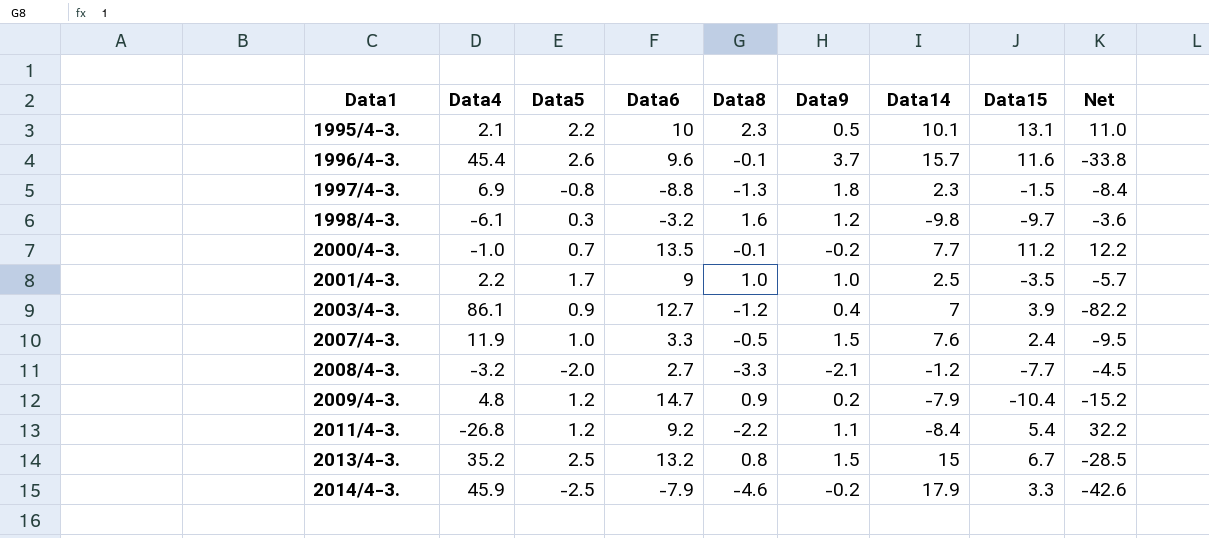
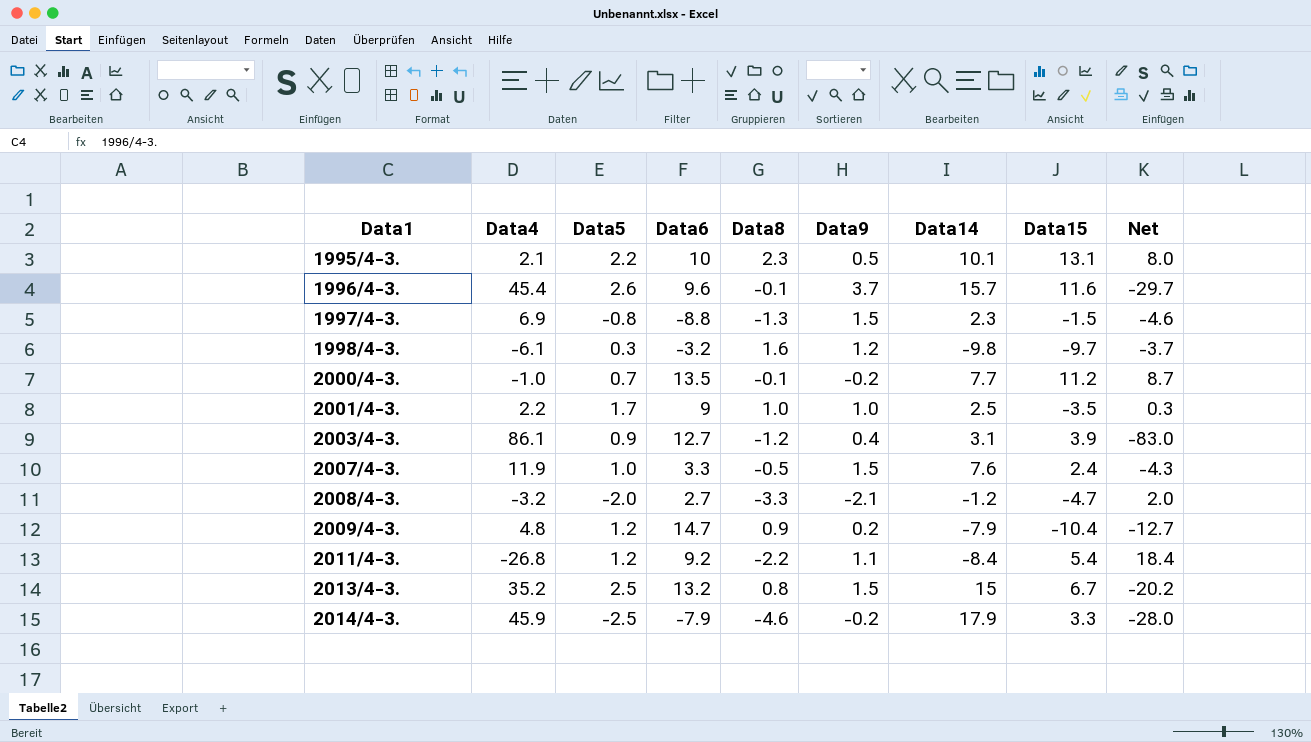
column Net | formula: [Data15] - [Data4] -> [Data14] - [Data4]
1997/4-3. | Data9: 1.8 -> 1.5
2003/4-3. | Data14: 7 -> 3.1
2008/4-3. | Data15: -7.7 -> -4.7

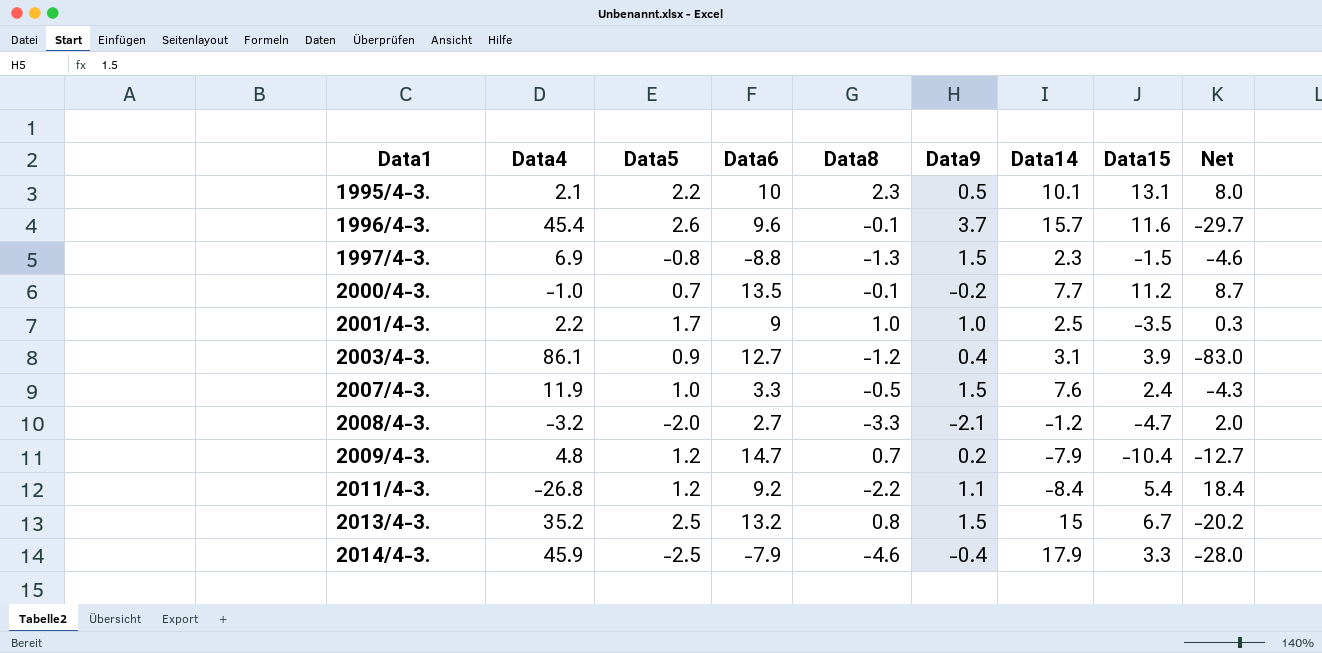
row 1998/4-3.: -6.1 | 0.3 | -3.2 | 1.6 | 1.2 | -9.8 | -9.7 | -3.7 -> none
2009/4-3. | Data8: 0.9 -> 0.7
2014/4-3. | Data9: -0.2 -> -0.4

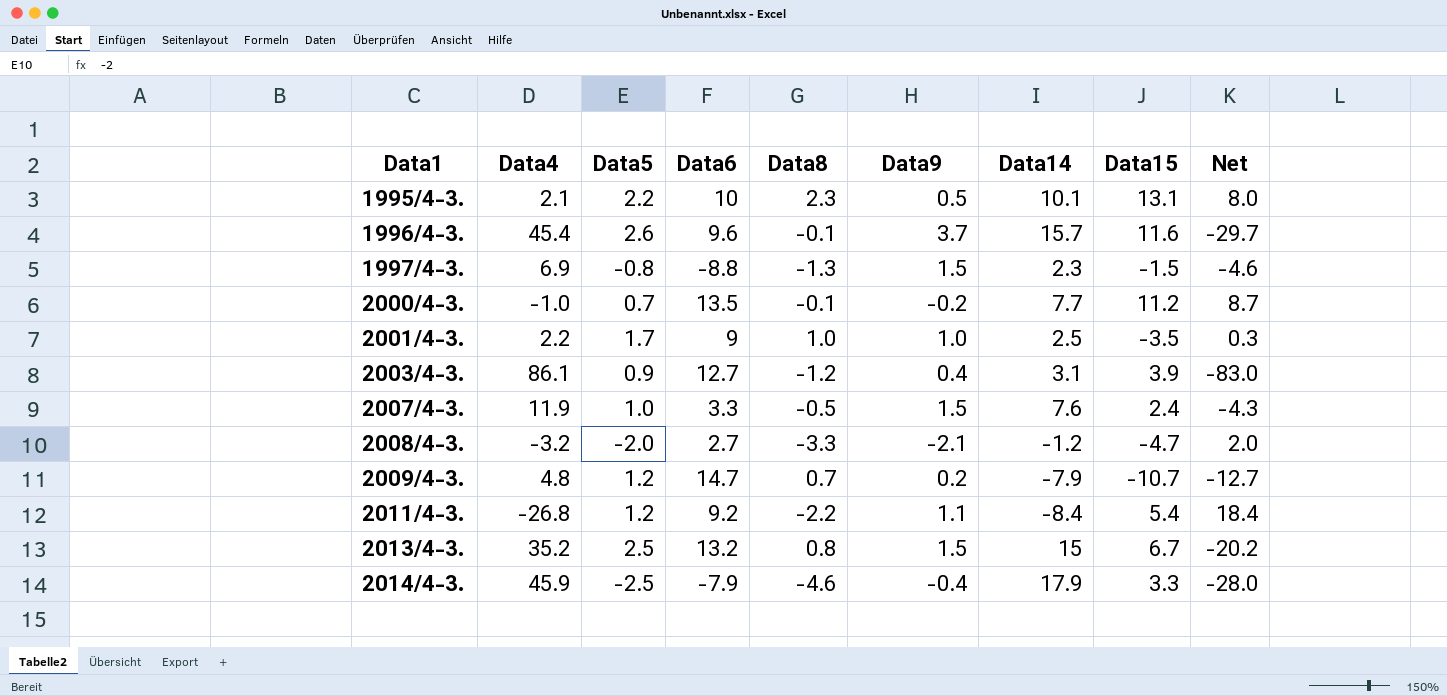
2009/4-3. | Data15: -10.4 -> -10.7

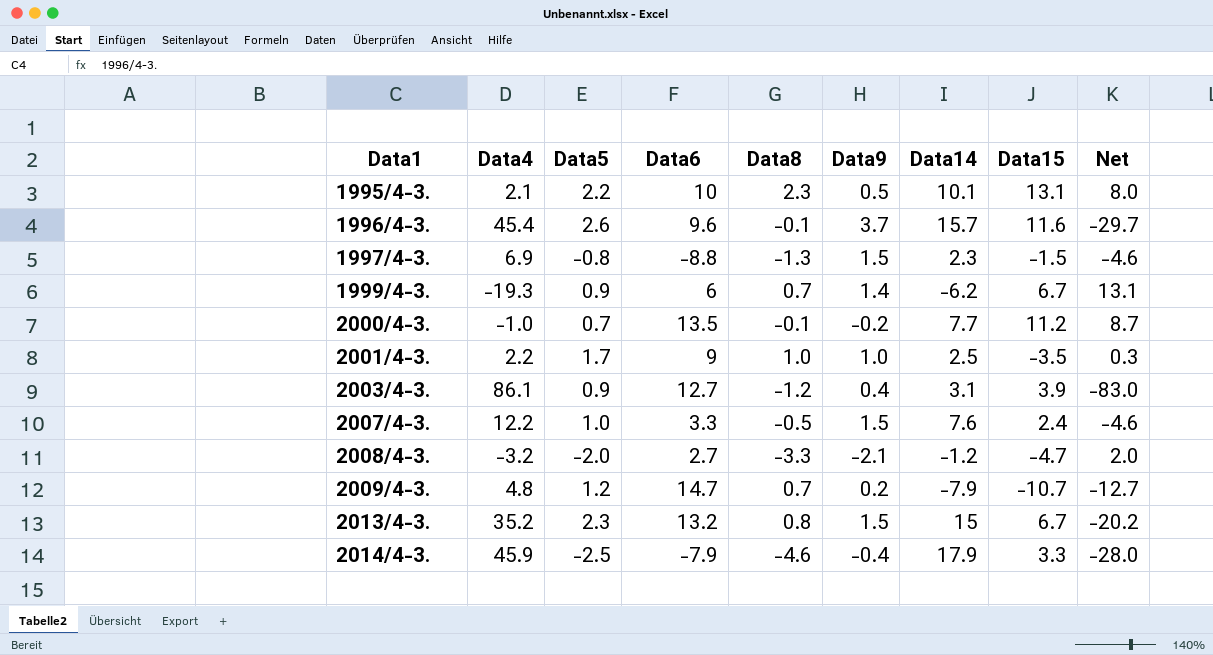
row 2011/4-3.: -26.8 | 1.2 | 9.2 | -2.2 | 1.1 | -8.4 | 5.4 | 18.4 -> none
row 1999/4-3.: none -> -19.3 | 0.9 | 6 | 0.7 | 1.4 | -6.2 | 6.7 | 13.1
2007/4-3. | Data4: 11.9 -> 12.2
2007/4-3. | Net: -4.3 -> -4.6
2013/4-3. | Data5: 2.5 -> 2.3

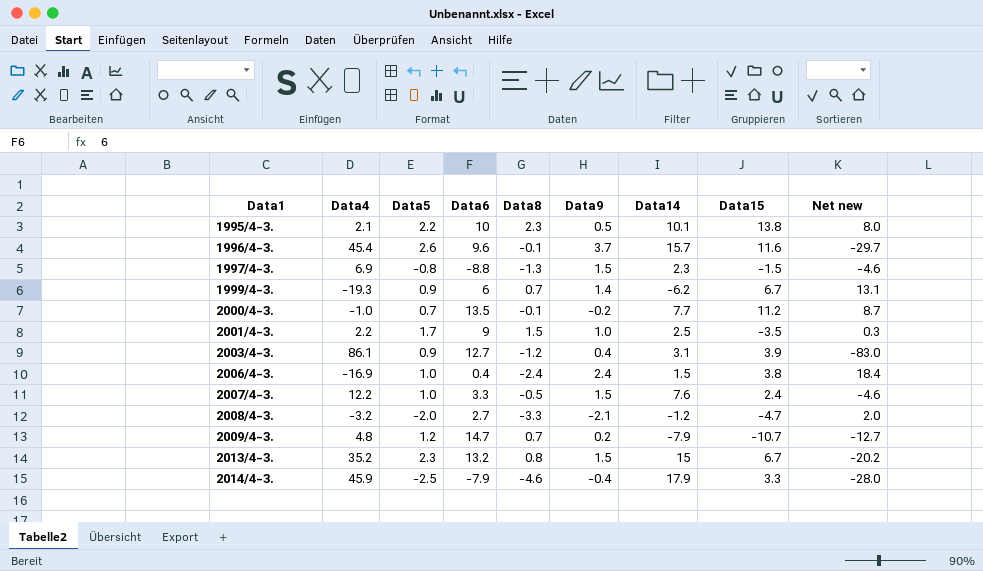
column name: Net -> Net new
1995/4-3. | Data15: 13.1 -> 13.8
2001/4-3. | Data8: 1.0 -> 1.5
row 2006/4-3.: none -> -16.9 | 1.0 | 0.4 | -2.4 | 2.4 | 1.5 | 3.8 | 18.4

